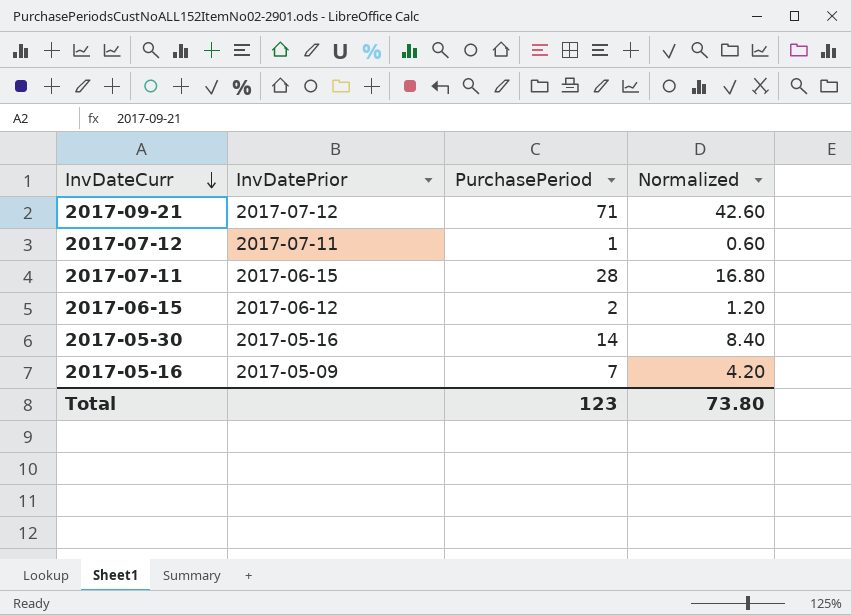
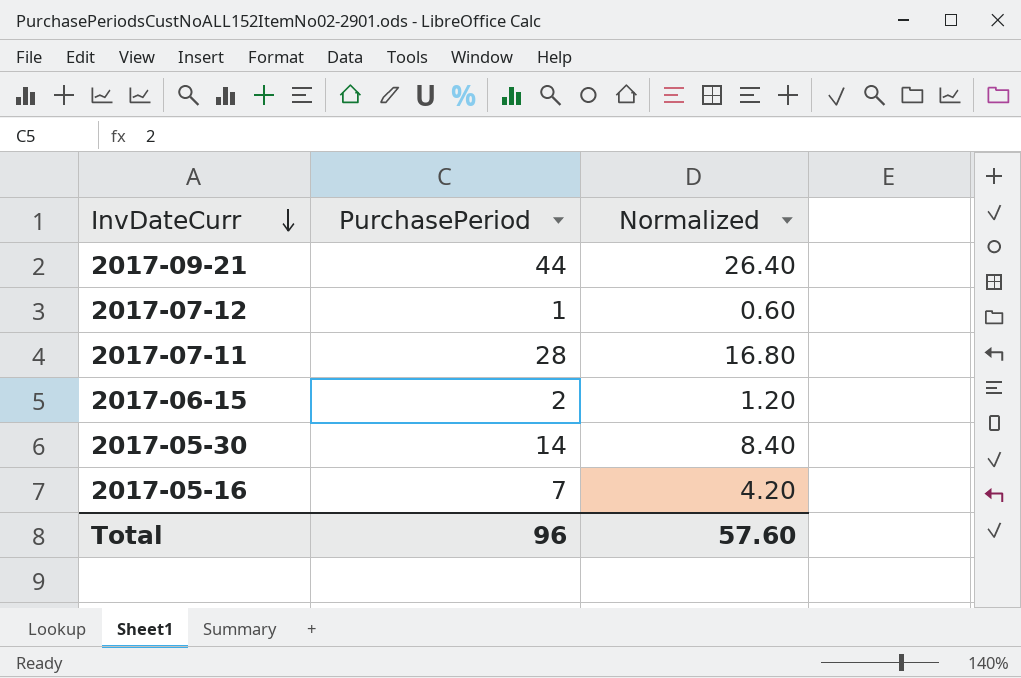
column InvDatePrior | position: 2 -> none
2017-09-21 | PurchasePeriod: 71 -> 44
2017-09-21 | Normalized: 42.60 -> 26.40
Total | PurchasePeriod: 123 -> 96
Total | Normalized: 73.80 -> 57.60

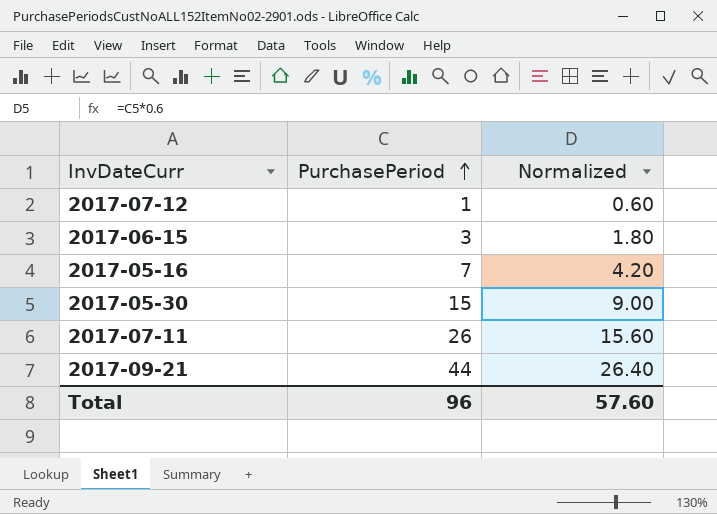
row order: InvDateCurr descending -> PurchasePeriod ascending
2017-06-15 | PurchasePeriod: 2 -> 3
2017-06-15 | Normalized: 1.20 -> 1.80
2017-05-30 | PurchasePeriod: 14 -> 15
2017-05-30 | Normalized: 8.40 -> 9.00
2017-07-11 | PurchasePeriod: 28 -> 26
2017-07-11 | Normalized: 16.80 -> 15.60

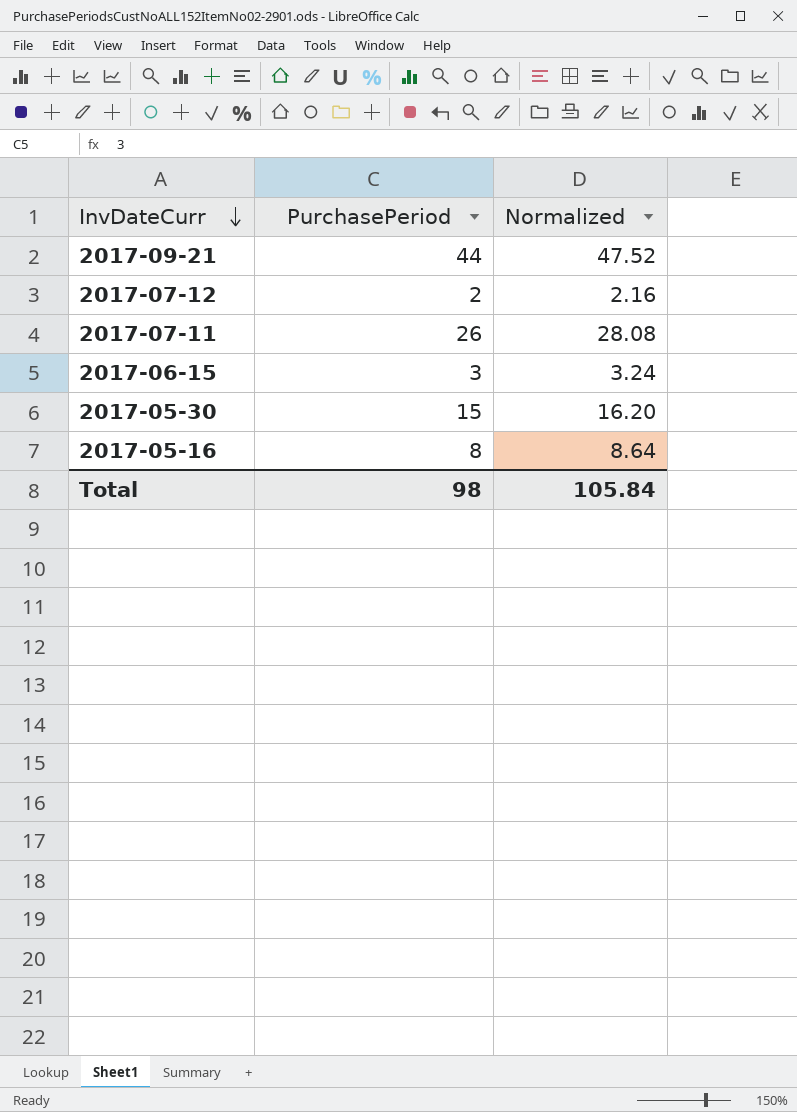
row order: PurchasePeriod ascending -> InvDateCurr descending
column Normalized | formula: [PurchasePeriod] * 0.6 -> [PurchasePeriod] * 1.08
2017-07-12 | PurchasePeriod: 1 -> 2
2017-05-16 | PurchasePeriod: 7 -> 8
Total | PurchasePeriod: 96 -> 98
Total | Normalized: 57.60 -> 105.84

